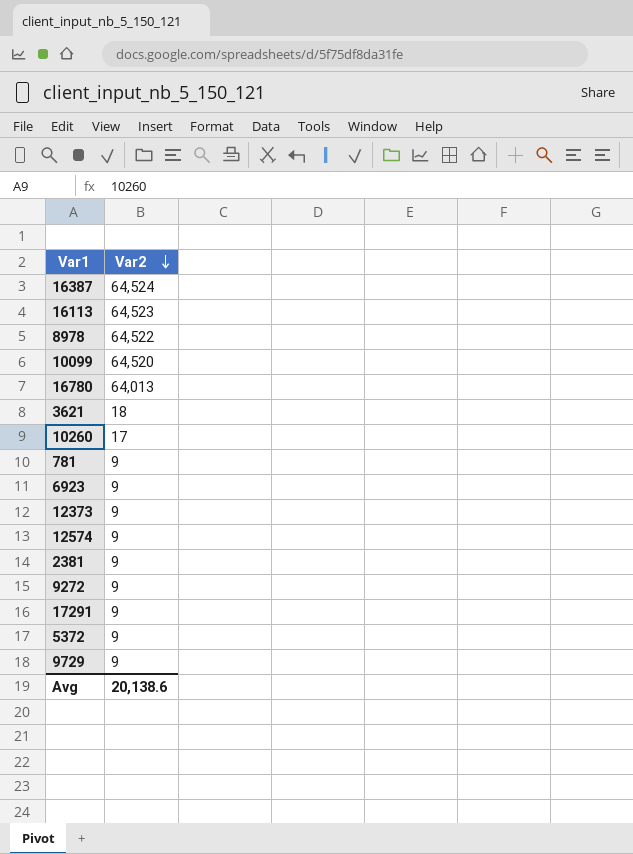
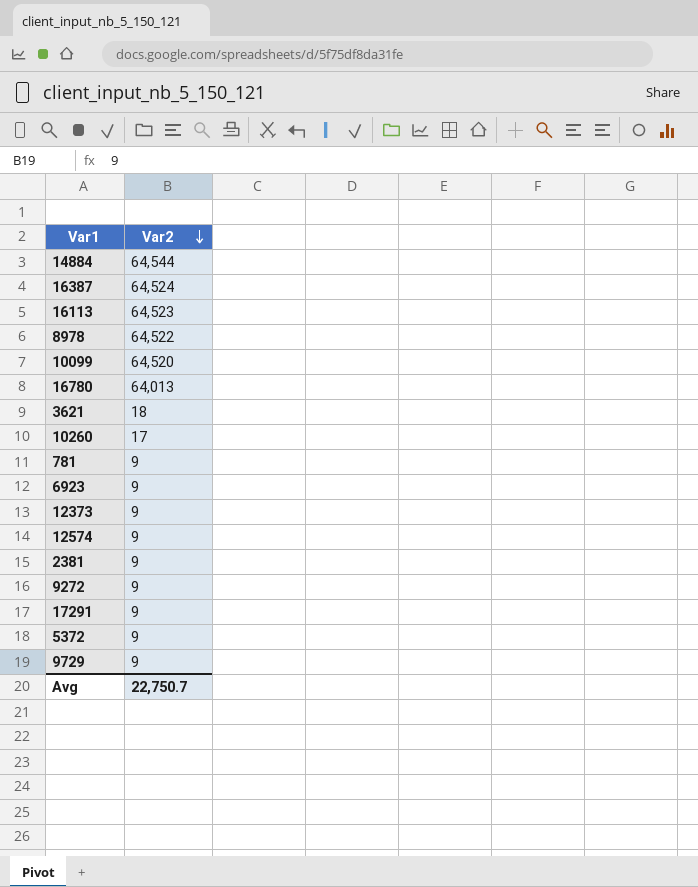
row 14884: none -> 64,544
Avg | Var2: 20,138.6 -> 22,750.7

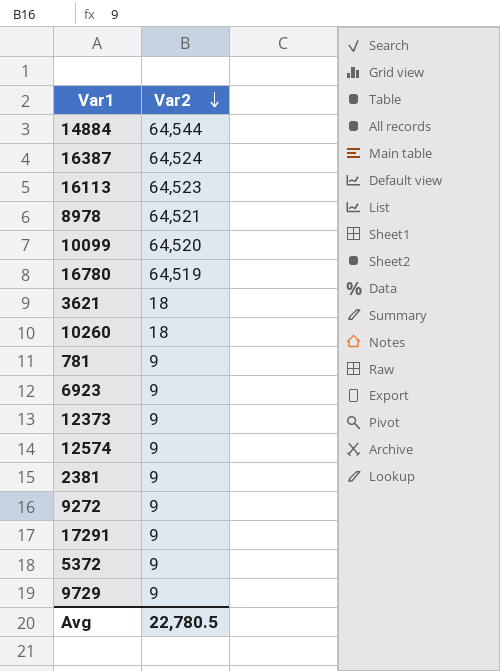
8978 | Var2: 64,522 -> 64,521
16780 | Var2: 64,013 -> 64,519
10260 | Var2: 17 -> 18
Avg | Var2: 22,750.7 -> 22,780.5

